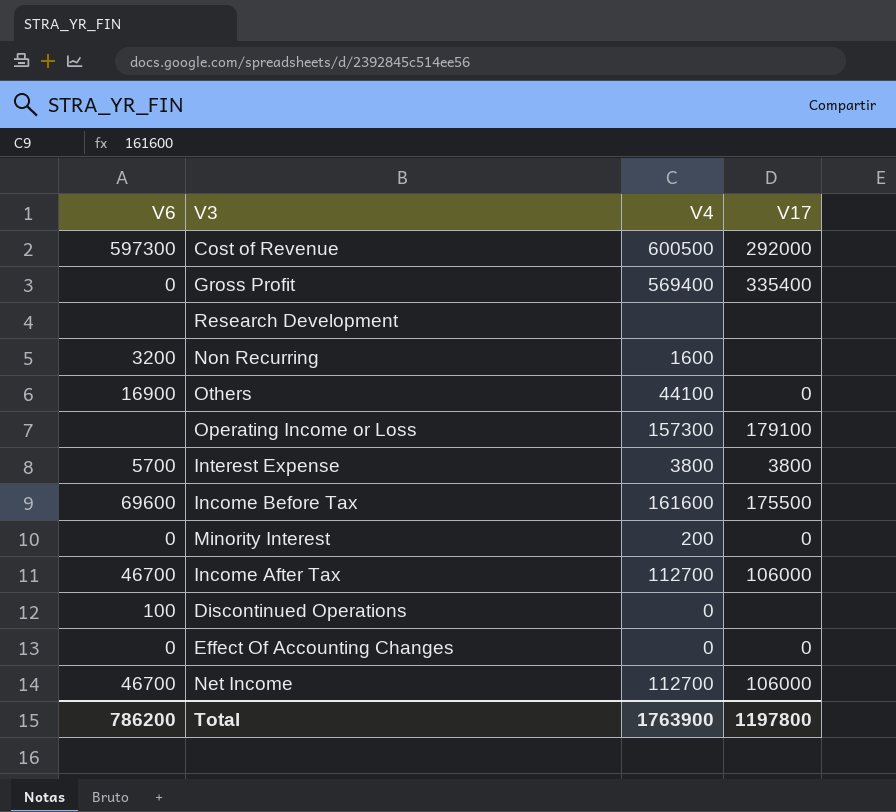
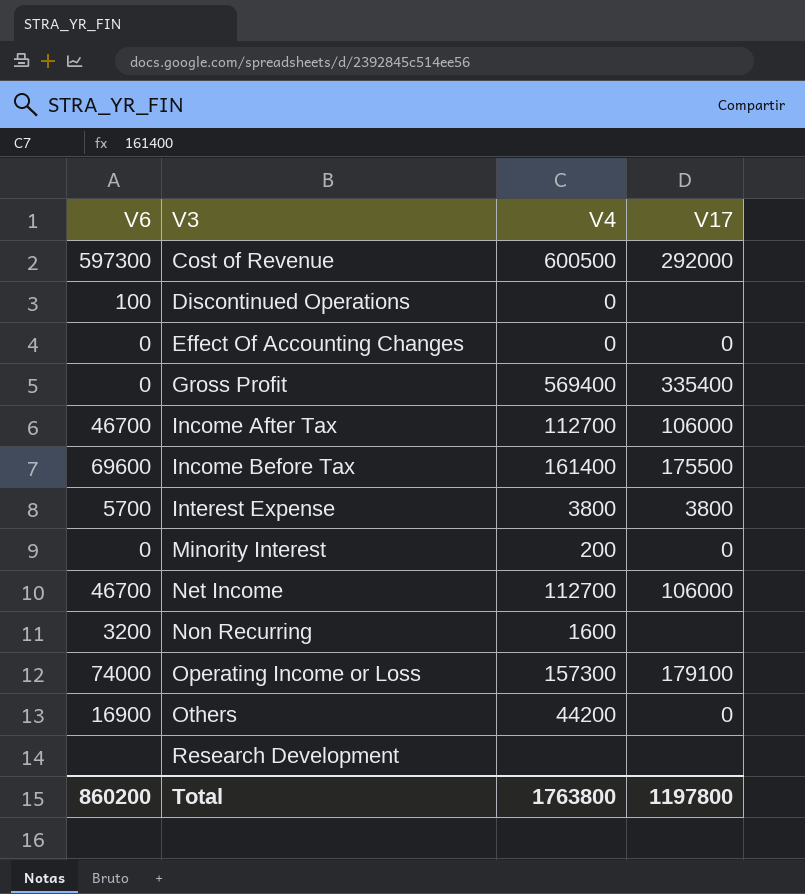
row order: none -> V3 ascending
Income Before Tax | V4: 161600 -> 161400
Operating Income or Loss | V6: none -> 74000
Others | V4: 44100 -> 44200
Total | V6: 786200 -> 860200
Total | V4: 1763900 -> 1763800

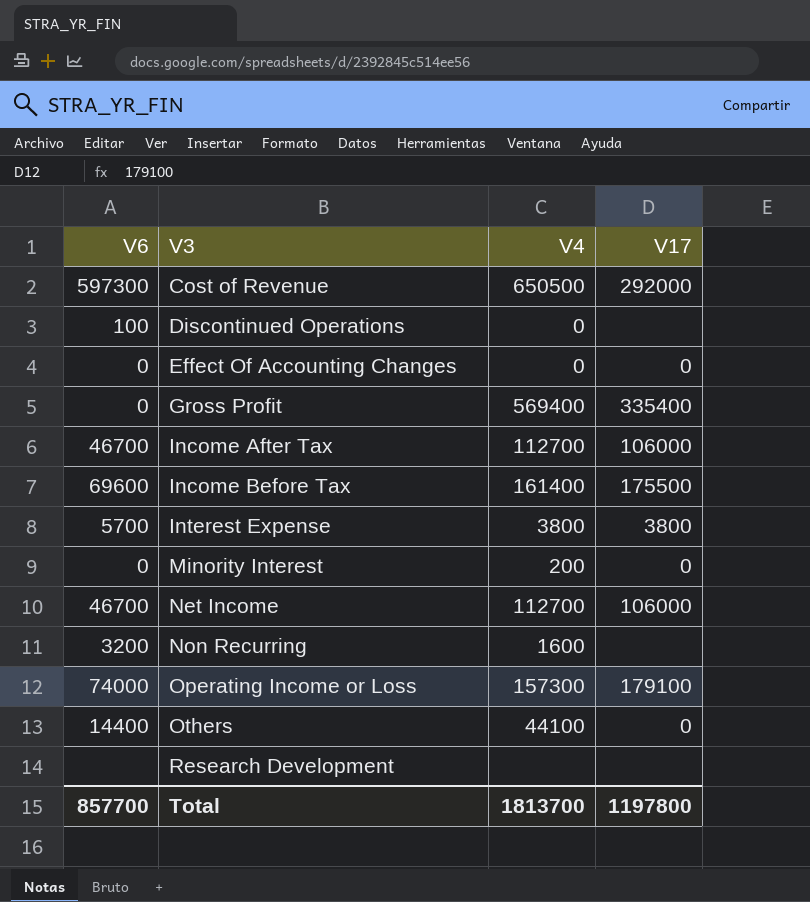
Cost of Revenue | V4: 600500 -> 650500
Others | V6: 16900 -> 14400
Others | V4: 44200 -> 44100
Total | V6: 860200 -> 857700
Total | V4: 1763800 -> 1813700

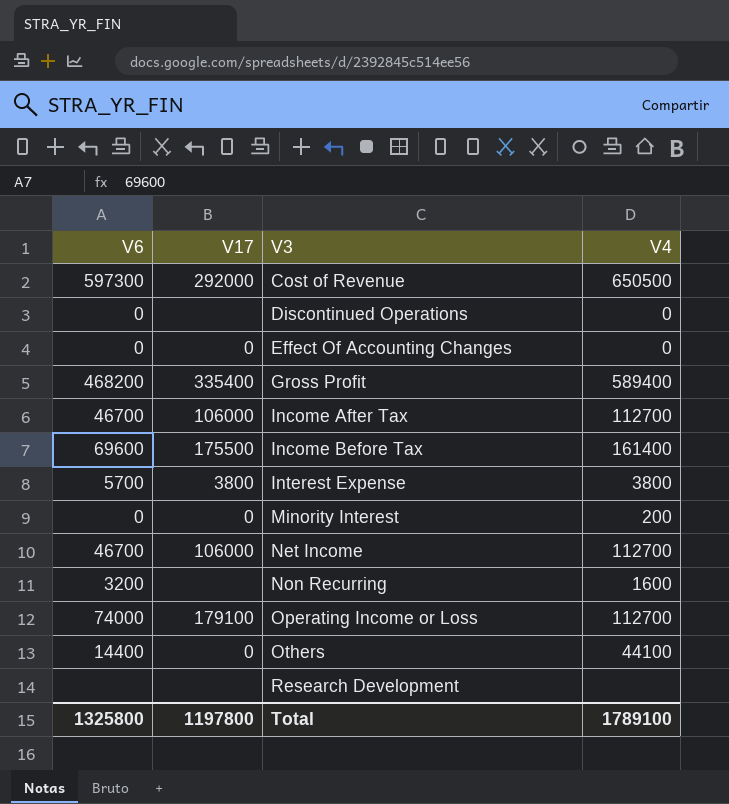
column V17 | position: 4 -> 2
Discontinued Operations | V6: 100 -> 0
Gross Profit | V6: 0 -> 468200
Gross Profit | V4: 569400 -> 589400
Operating Income or Loss | V4: 157300 -> 112700
Total | V6: 857700 -> 1325800
Total | V4: 1813700 -> 1789100

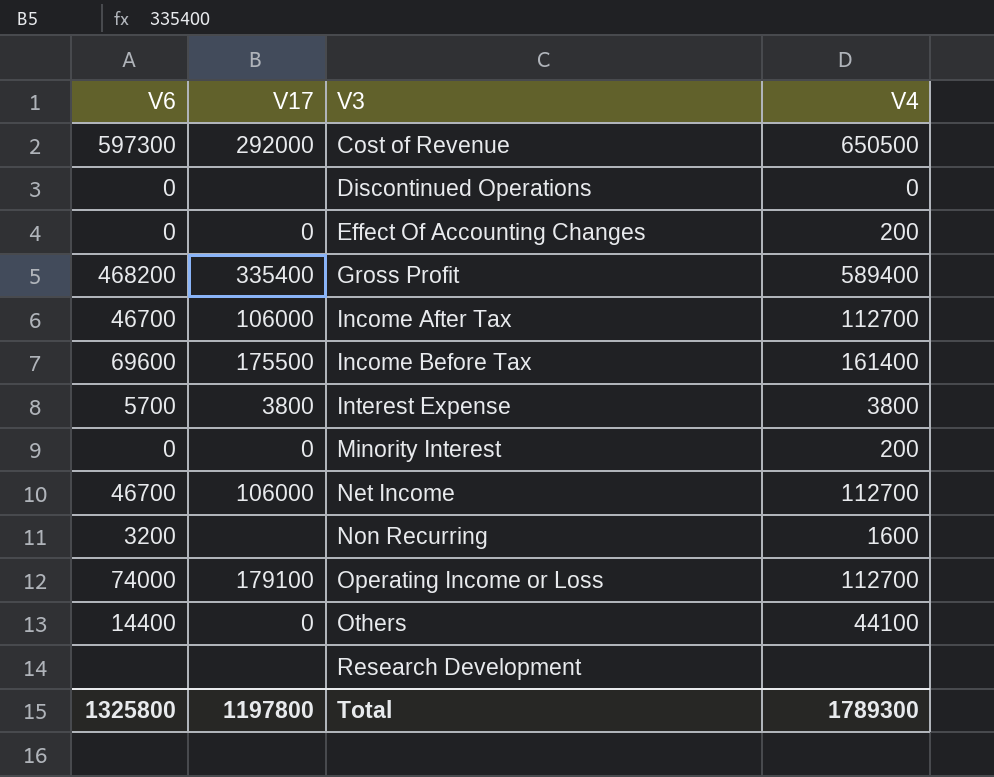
Effect Of Accounting Changes | V4: 0 -> 200
Total | V4: 1789100 -> 1789300

